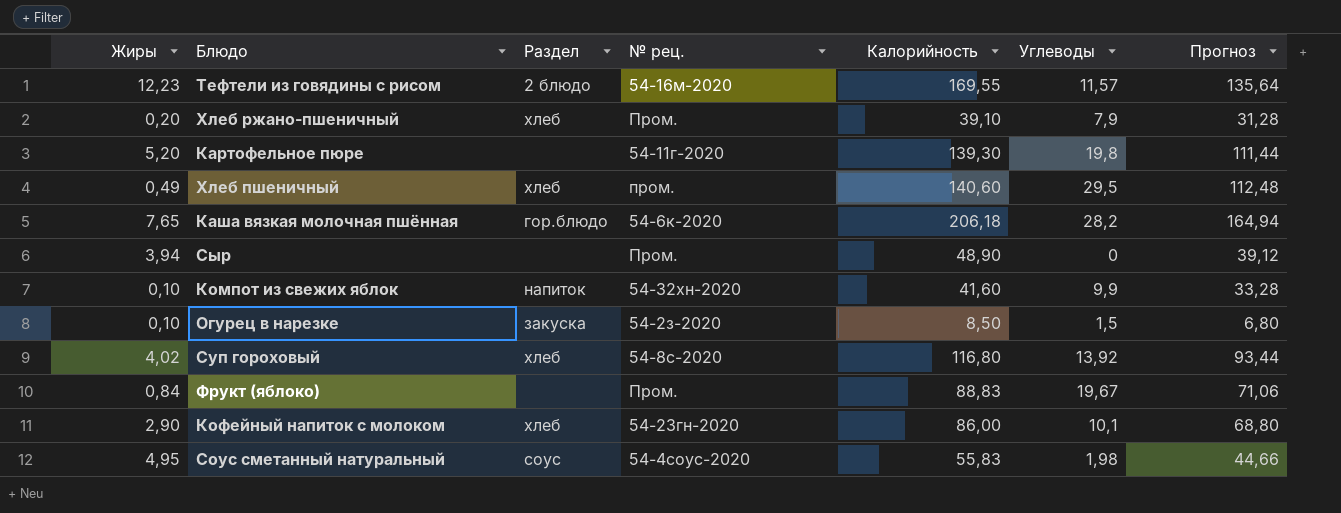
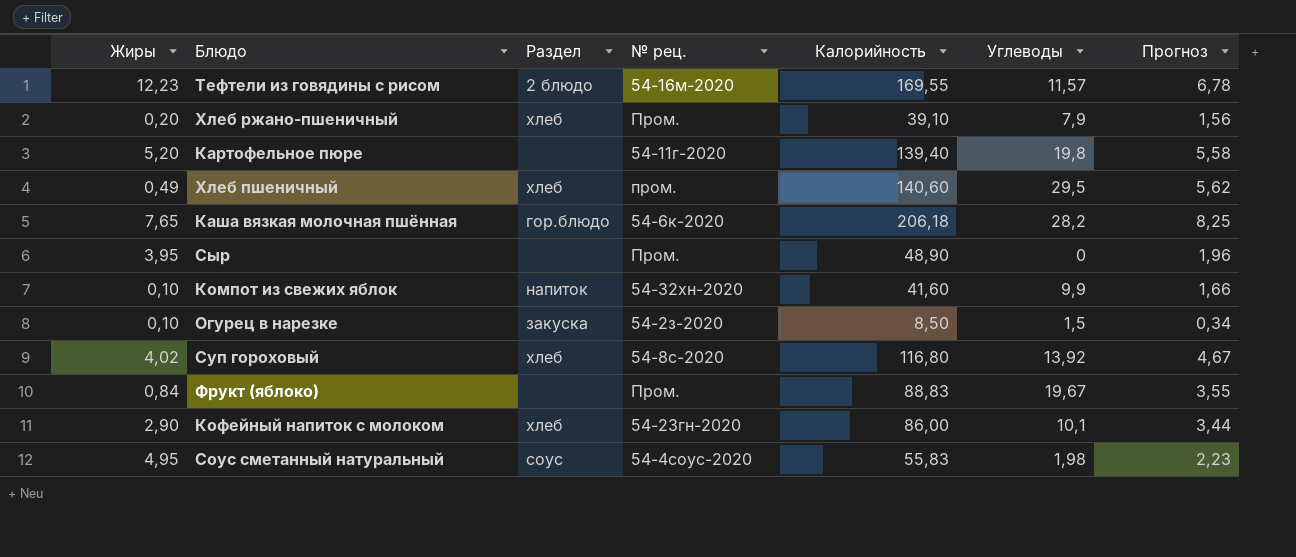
column Прогноз | formula: [Калорийность] * 0,8 -> [Калорийность] * 0,04
Картофельное пюре | Калорийность: 139,30 -> 139,40
Сыр | Жиры: 3,94 -> 3,95

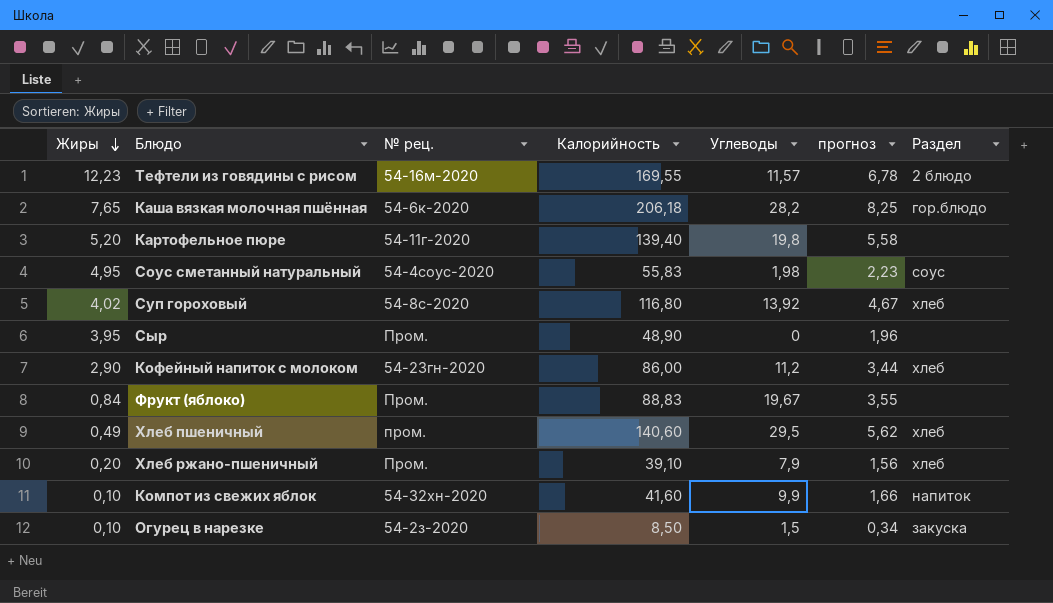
row order: none -> Жиры descending
column name: Прогноз -> прогноз
column Раздел | position: 3 -> 7
Кофейный напиток с молоком | Углеводы: 10,1 -> 11,2

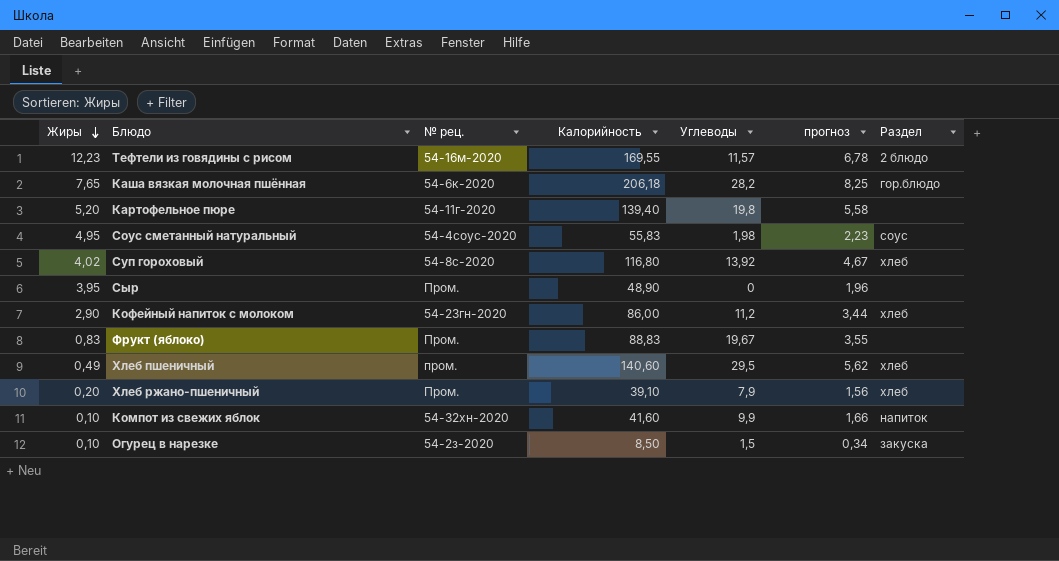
Фрукт (яблоко) | Жиры: 0,84 -> 0,83

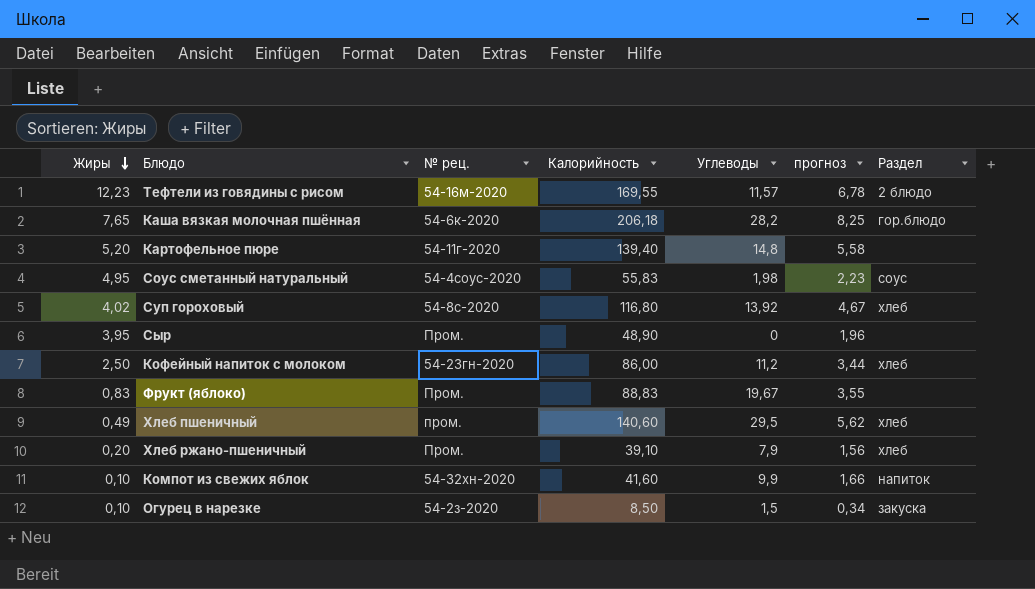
Картофельное пюре | Углеводы: 19,8 -> 14,8
Кофейный напиток с молоком | Жиры: 2,90 -> 2,50

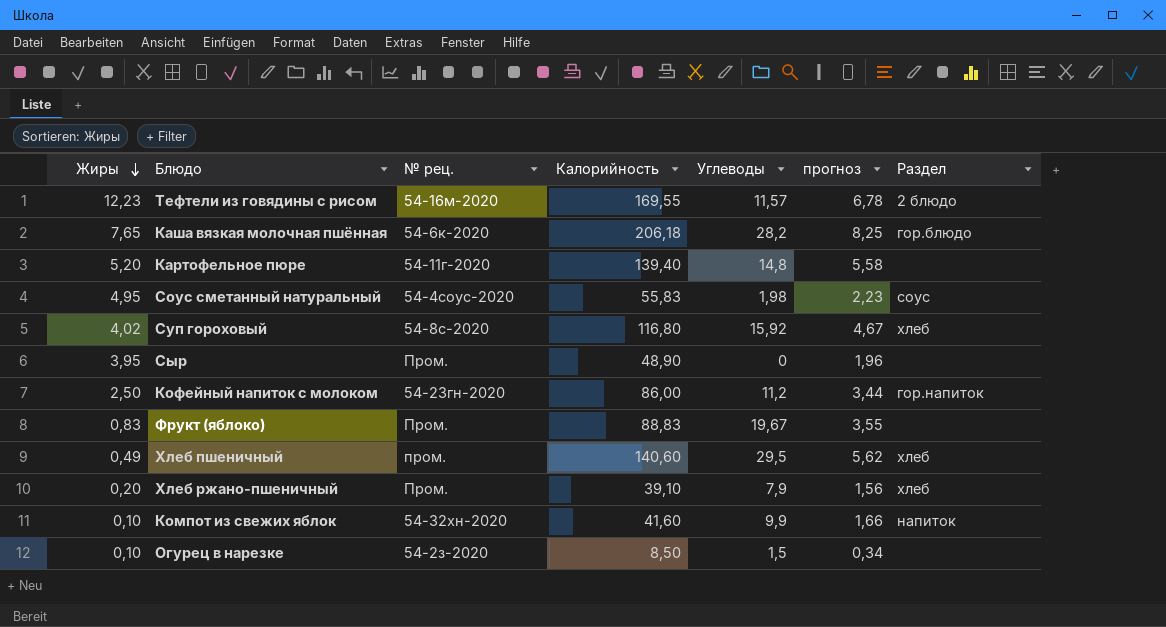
Суп гороховый | Углеводы: 13,92 -> 15,92
Кофейный напиток с молоком | Раздел: хлеб -> гор.напиток
Огурец в нарезке | Раздел: закуска -> none

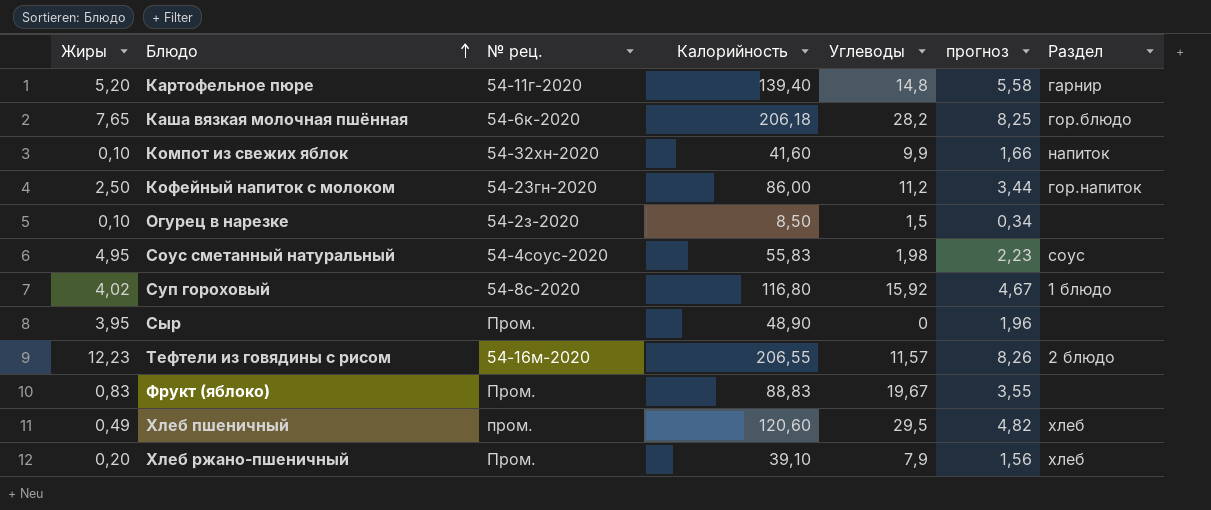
row order: Жиры descending -> Блюдо ascending
Картофельное пюре | Раздел: none -> гарнир
Суп гороховый | Раздел: хлеб -> 1 блюдо
Тефтели из говядины с рисом | Калорийность: 169,55 -> 206,55
Тефтели из говядины с рисом | прогноз: 6,78 -> 8,26
Хлеб пшеничный | Калорийность: 140,60 -> 120,60
Хлеб пшеничный | прогноз: 5,62 -> 4,82

